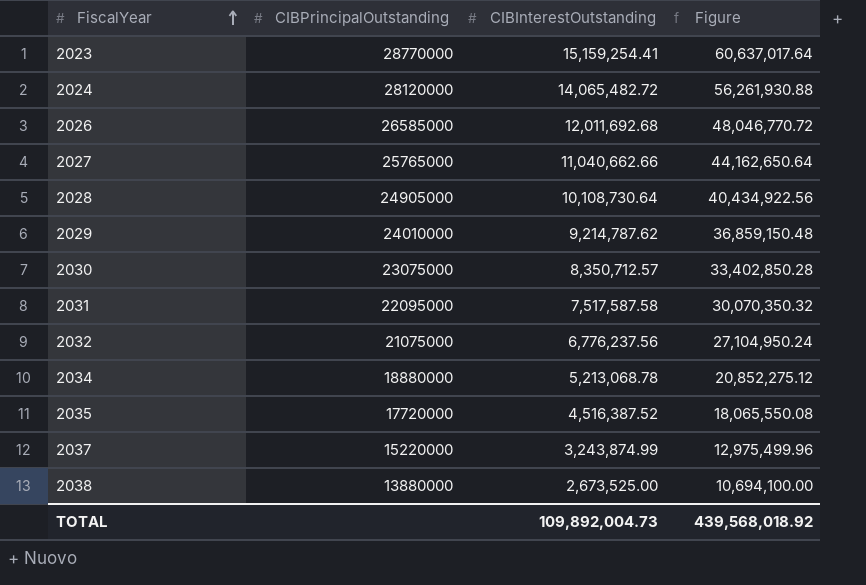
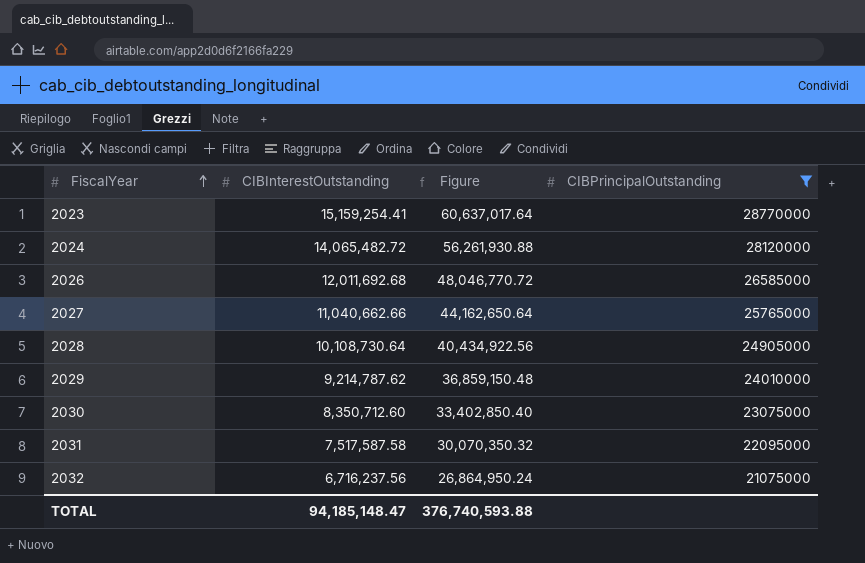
filter: none -> CIBPrincipalOutstanding >= 21075000
column CIBPrincipalOutstanding | position: 2 -> 4
2030 | CIBInterestOutstanding: 8,350,712.57 -> 8,350,712.60
2030 | Figure: 33,402,850.28 -> 33,402,850.40
2032 | CIBInterestOutstanding: 6,776,237.56 -> 6,716,237.56
2032 | Figure: 27,104,950.24 -> 26,864,950.24
TOTAL | CIBInterestOutstanding: 109,892,004.73 -> 94,185,148.47
TOTAL | Figure: 439,568,018.92 -> 376,740,593.88

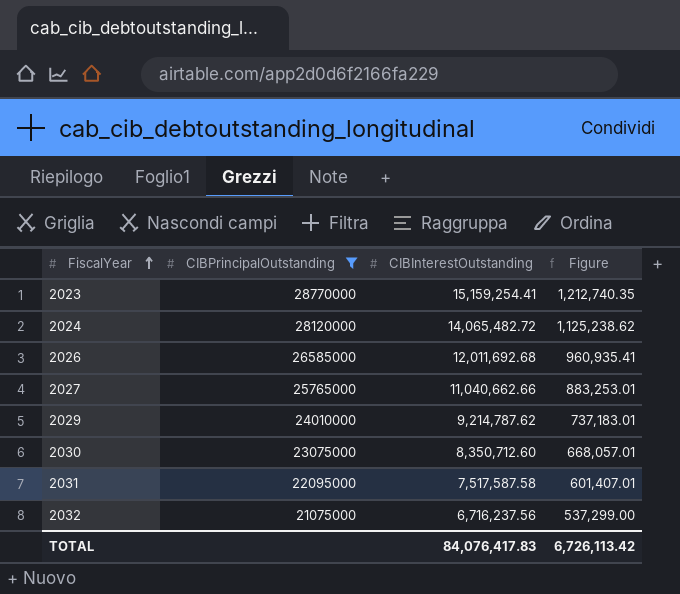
column CIBPrincipalOutstanding | position: 4 -> 2
column Figure | formula: [CIBInterestOutstanding] * 4 -> [CIBInterestOutstanding] * 0.08
row 2028: 10,108,730.64 | 40,434,922.56 | 24905000 -> none
TOTAL | CIBInterestOutstanding: 94,185,148.47 -> 84,076,417.83
TOTAL | Figure: 376,740,593.88 -> 6,726,113.42

